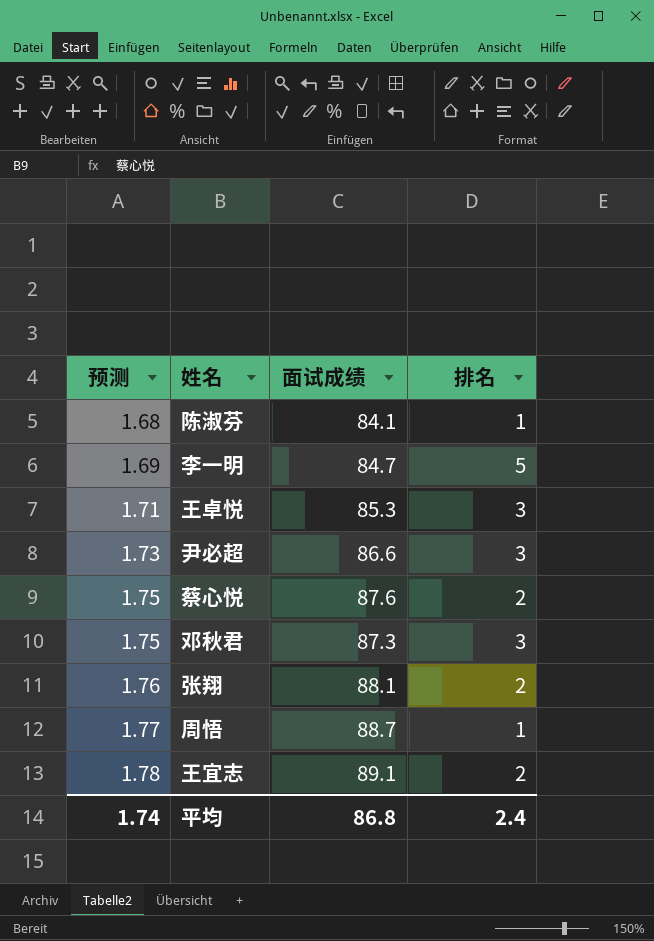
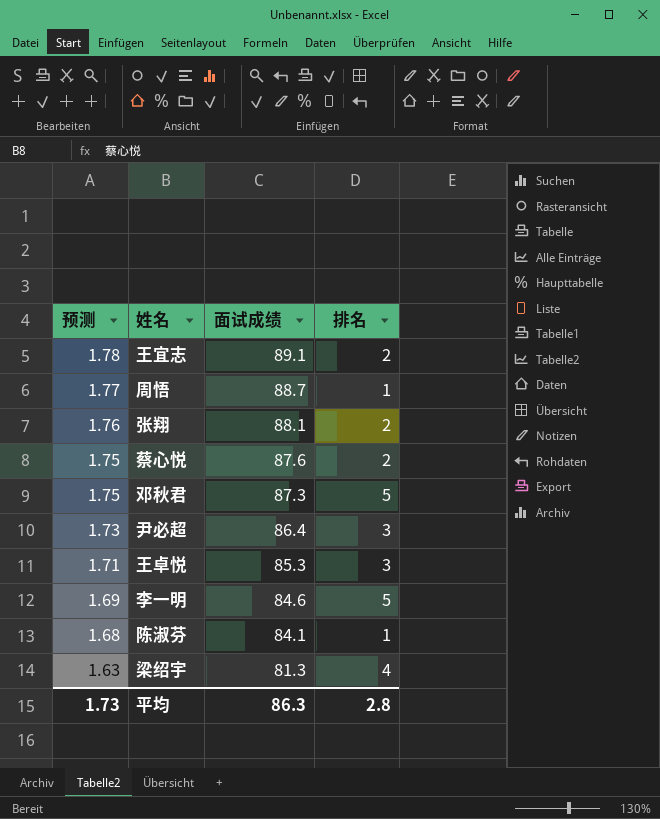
row order: 预测 ascending -> 预测 descending
邓秋君 | 排名: 3 -> 5
尹必超 | 面试成绩: 86.6 -> 86.4
李一明 | 面试成绩: 84.7 -> 84.6
row 梁绍宇: none -> 1.63 | 81.3 | 4
平均 | 预测: 1.74 -> 1.73
平均 | 面试成绩: 86.8 -> 86.3
平均 | 排名: 2.4 -> 2.8

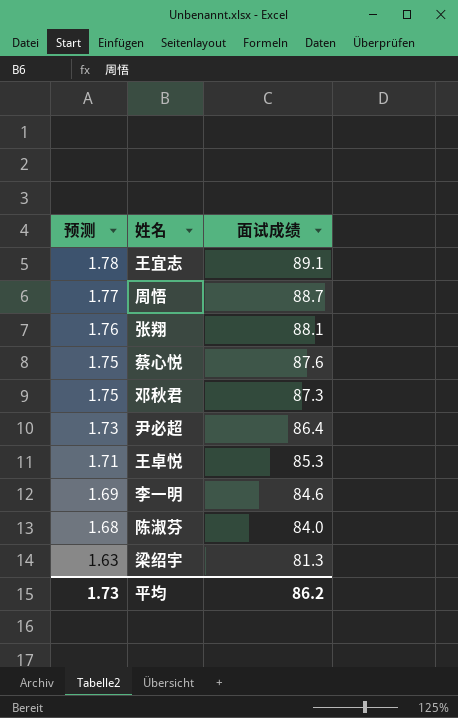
column 排名 | position: 4 -> none
陈淑芬 | 面试成绩: 84.1 -> 84.0
平均 | 面试成绩: 86.3 -> 86.2

